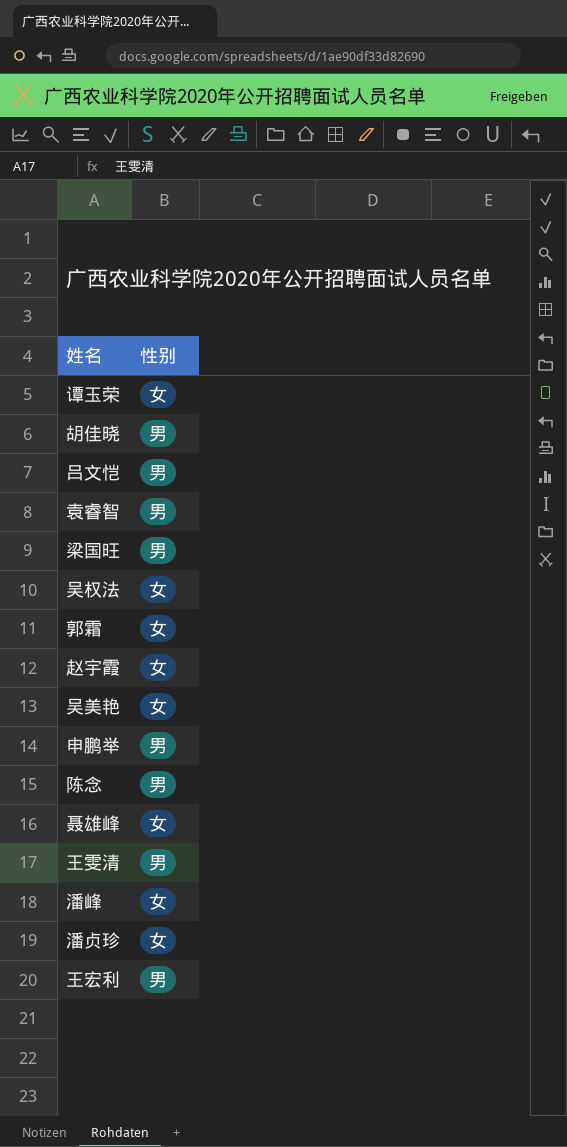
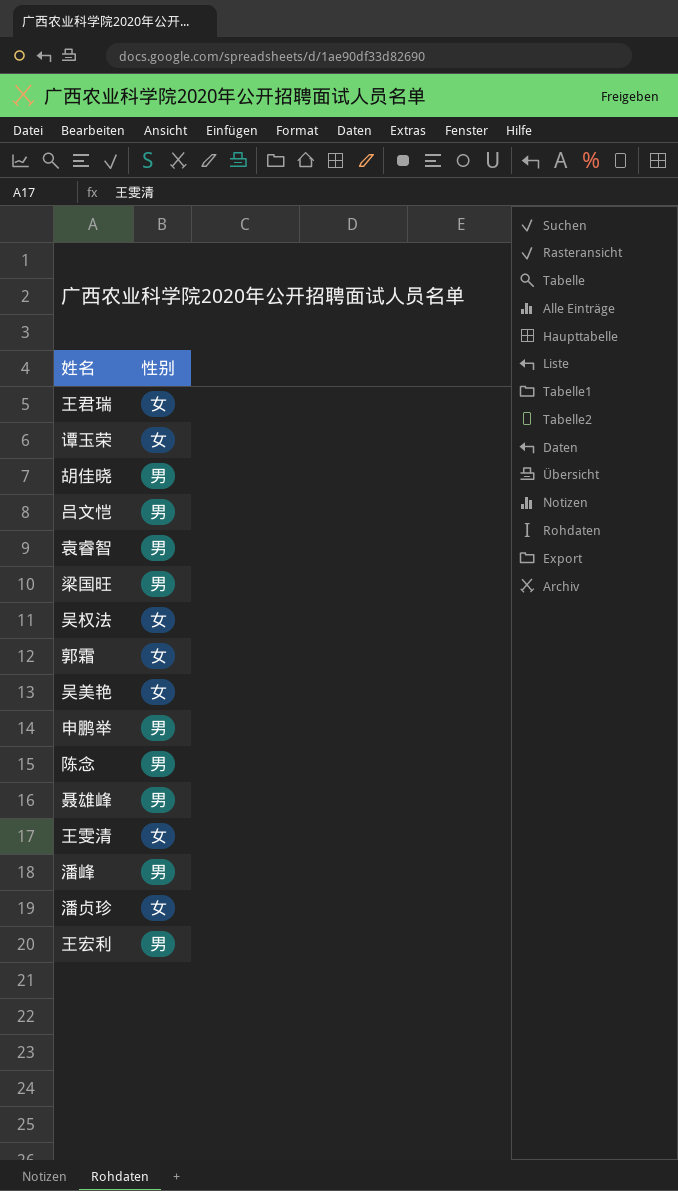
row 赵宇霞: 女 -> none
row 王君瑞: none -> 女
聂雄峰 | 性别: 女 -> 男
王雯清 | 性别: 男 -> 女
潘峰 | 性别: 女 -> 男

